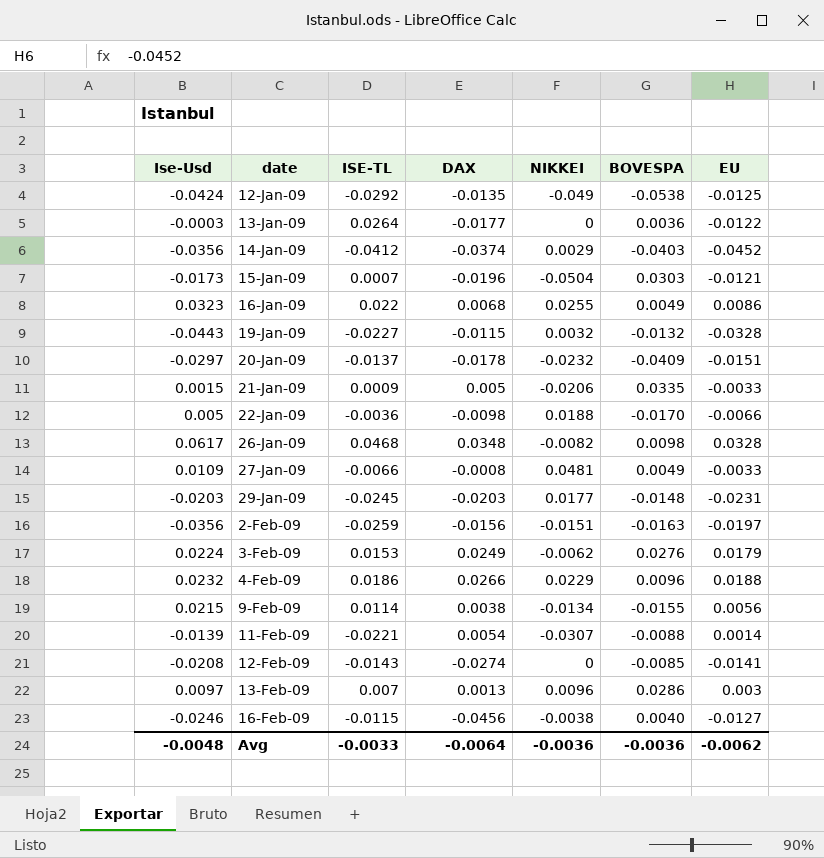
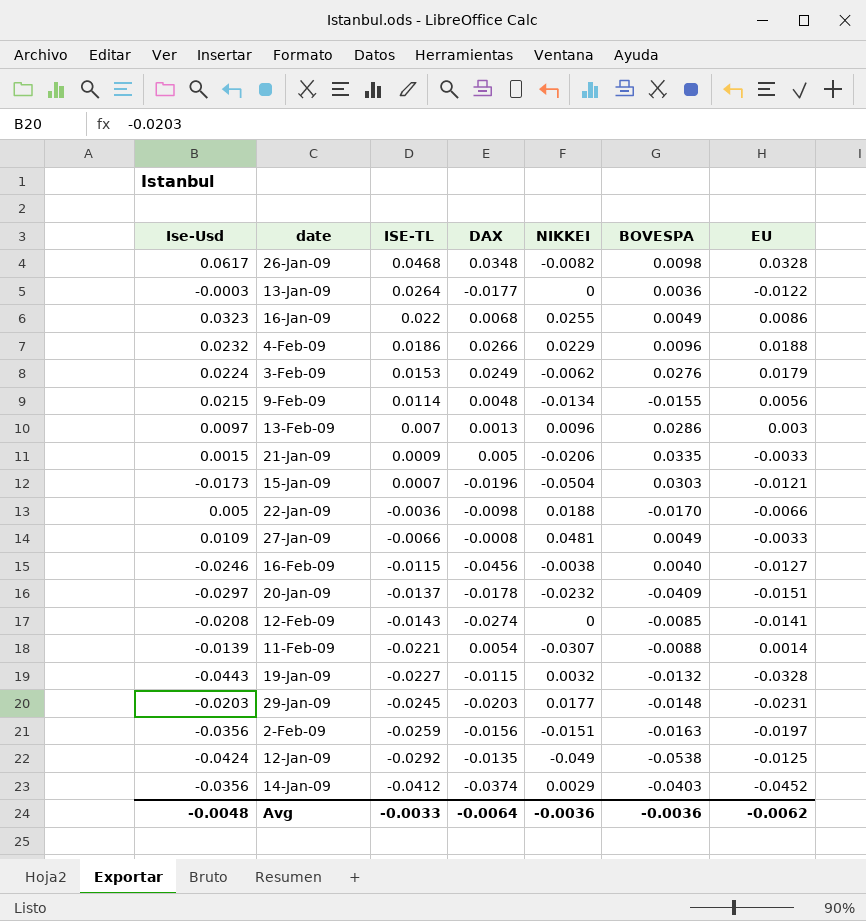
row order: date ascending -> ISE-TL descending
9-Feb-09 | DAX: 0.0038 -> 0.0048

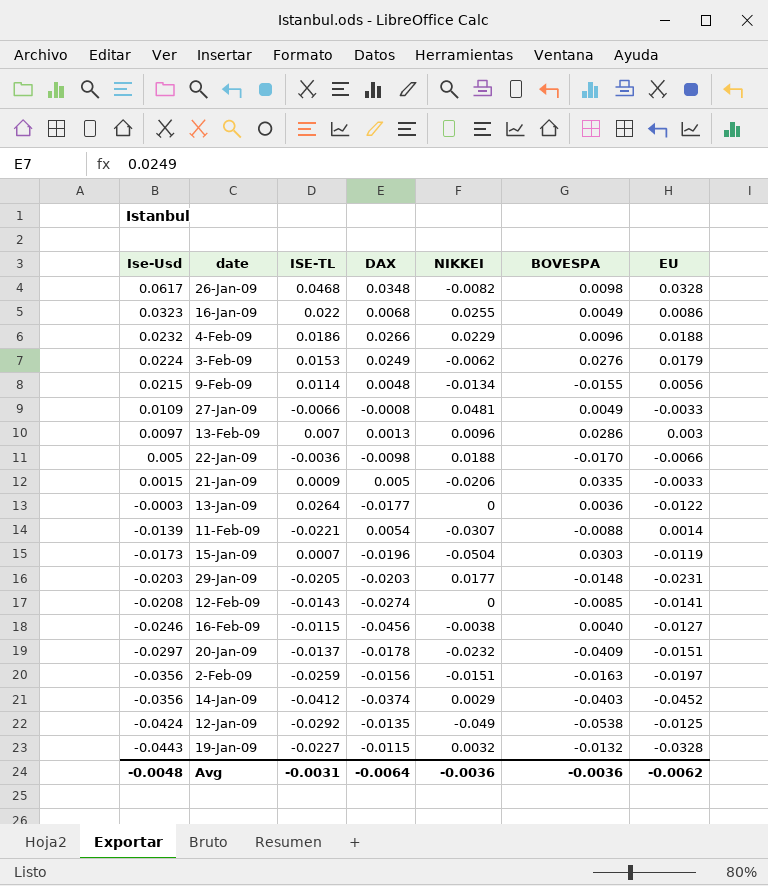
row order: ISE-TL descending -> Ise-Usd descending
15-Jan-09 | EU: -0.0121 -> -0.0119
29-Jan-09 | ISE-TL: -0.0245 -> -0.0205
Avg | ISE-TL: -0.0033 -> -0.0031

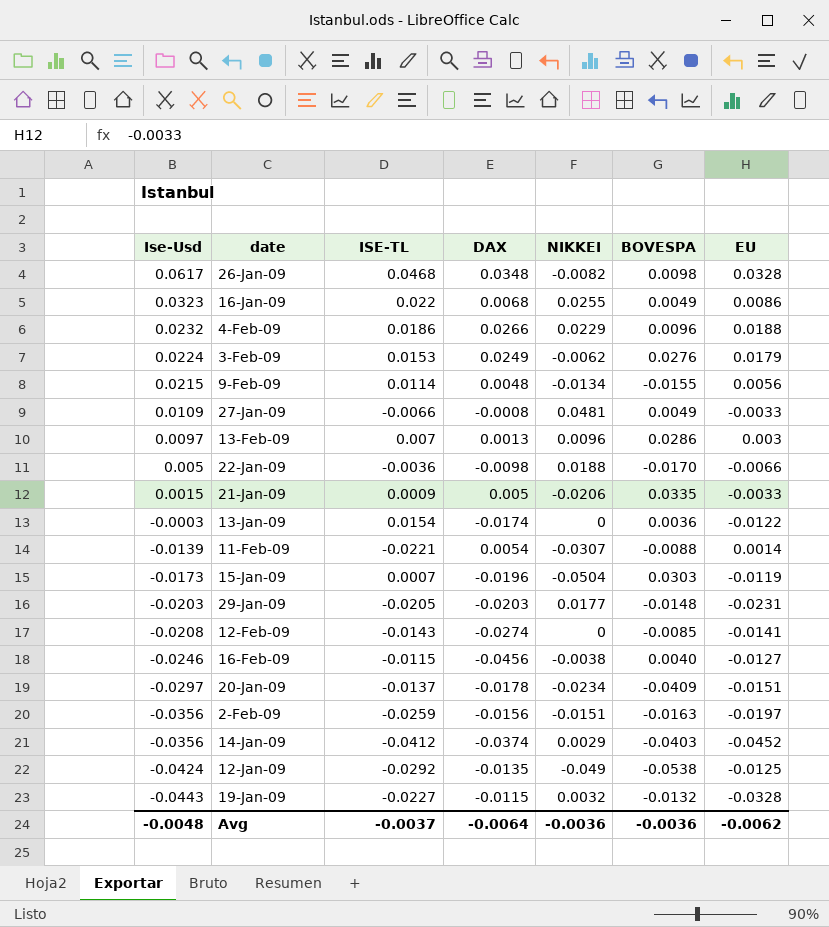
13-Jan-09 | ISE-TL: 0.0264 -> 0.0154
13-Jan-09 | DAX: -0.0177 -> -0.0174
20-Jan-09 | NIKKEI: -0.0232 -> -0.0234
Avg | ISE-TL: -0.0031 -> -0.0037

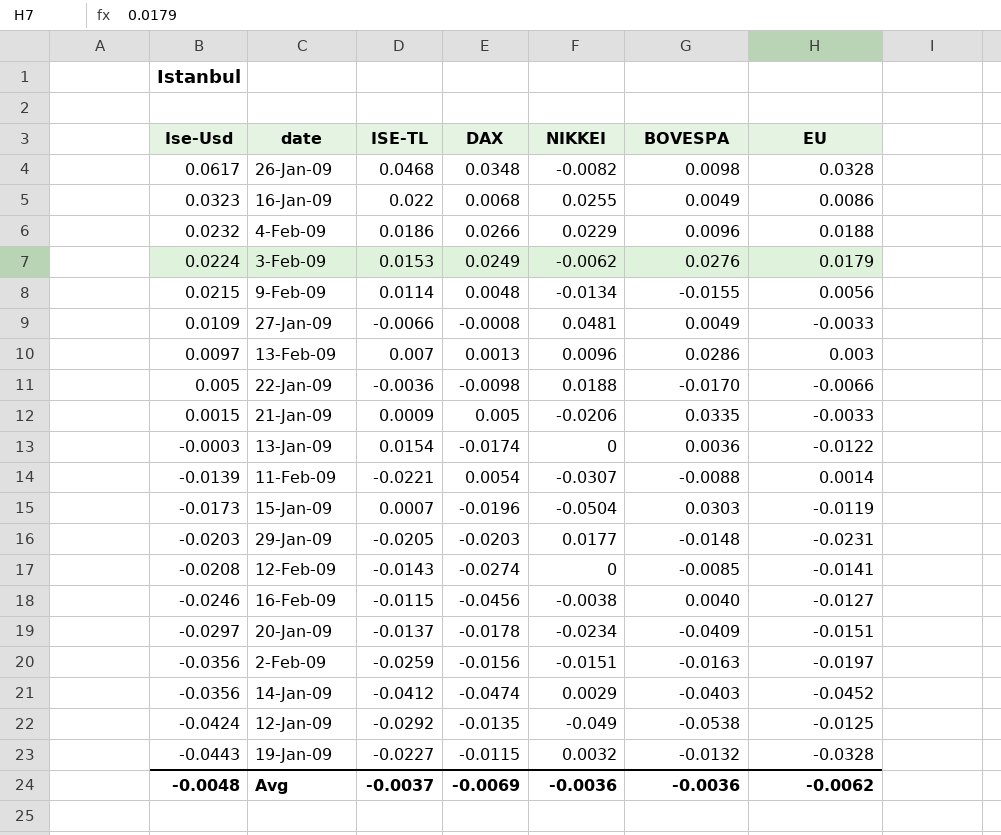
14-Jan-09 | DAX: -0.0374 -> -0.0474
Avg | DAX: -0.0064 -> -0.0069

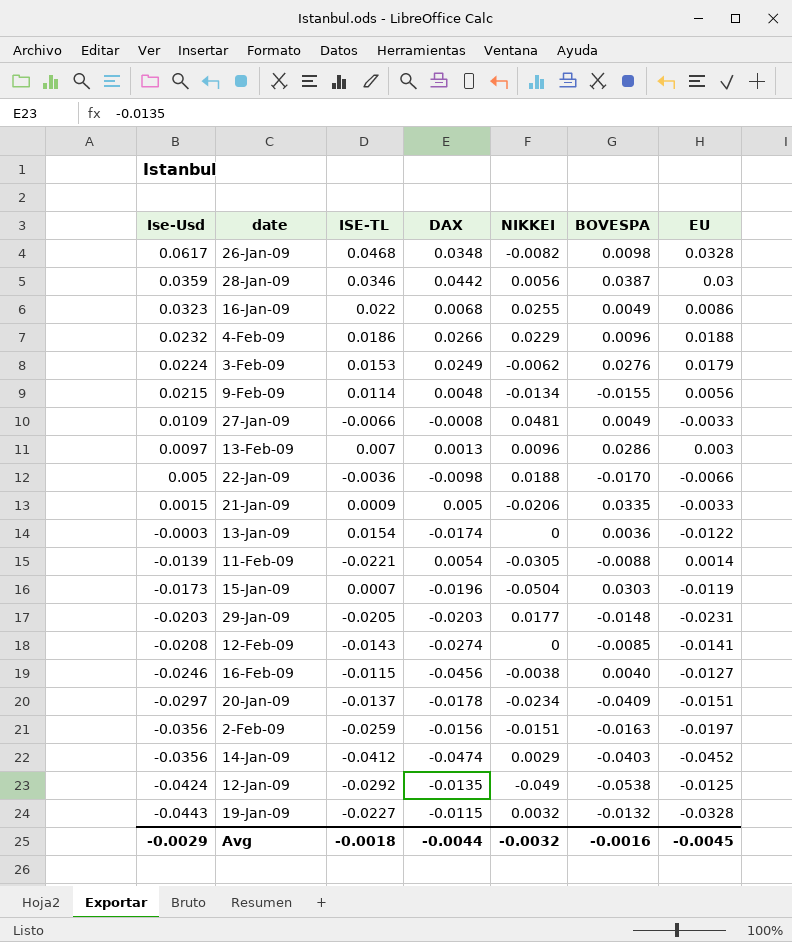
row 28-Jan-09: none -> 0.0359 | 0.0346 | 0.0442 | 0.0056 | 0.0387 | 0.03
11-Feb-09 | NIKKEI: -0.0307 -> -0.0305
Avg | Ise-Usd: -0.0048 -> -0.0029
Avg | ISE-TL: -0.0037 -> -0.0018
Avg | DAX: -0.0069 -> -0.0044
Avg | NIKKEI: -0.0036 -> -0.0032
Avg | BOVESPA: -0.0036 -> -0.0016
Avg | EU: -0.0062 -> -0.0045

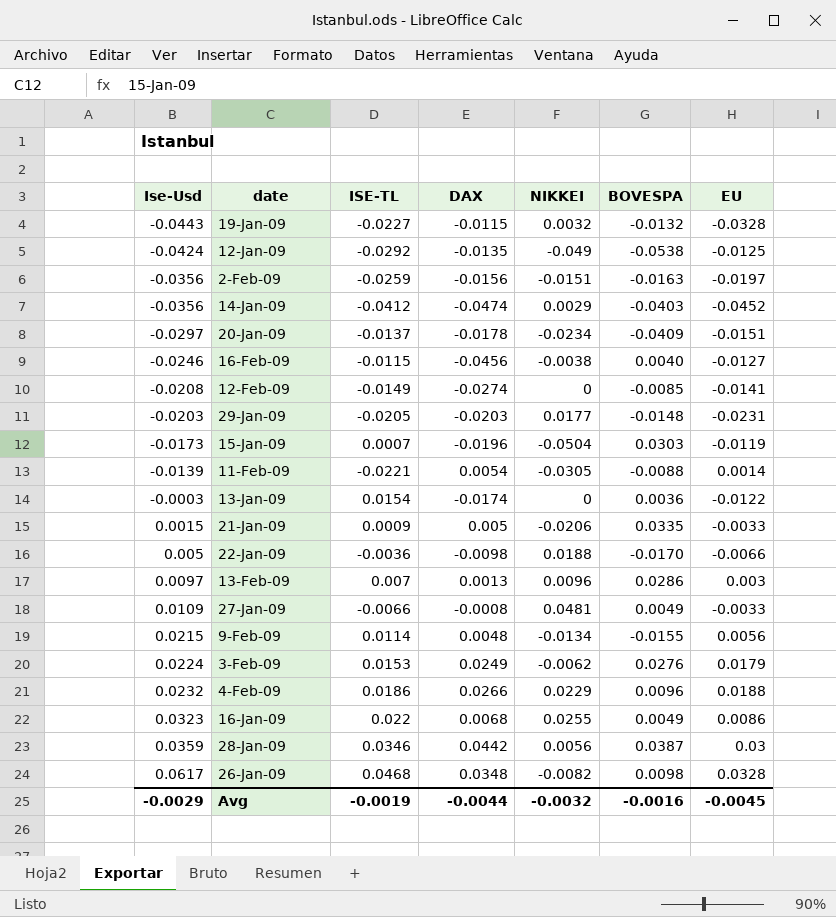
row order: Ise-Usd descending -> Ise-Usd ascending
12-Feb-09 | ISE-TL: -0.0143 -> -0.0149
Avg | ISE-TL: -0.0018 -> -0.0019

